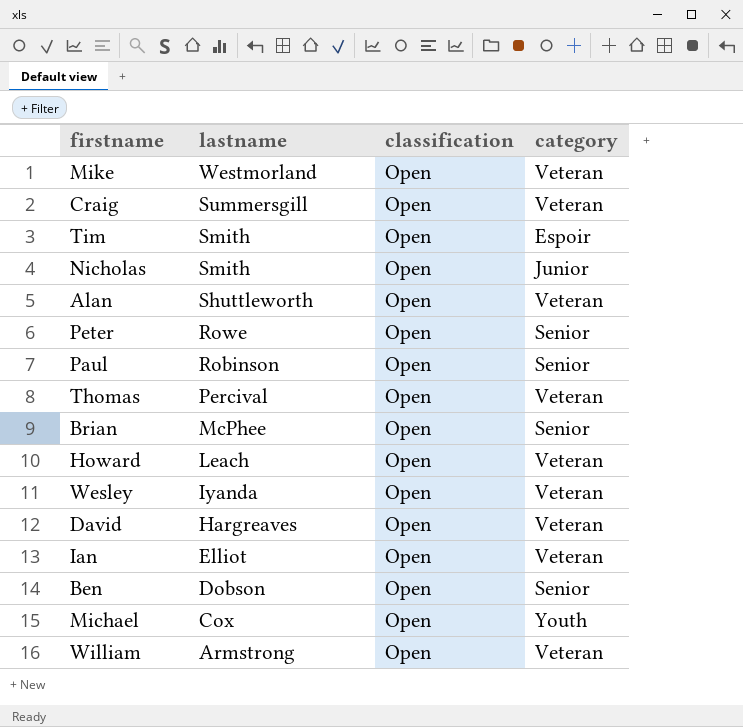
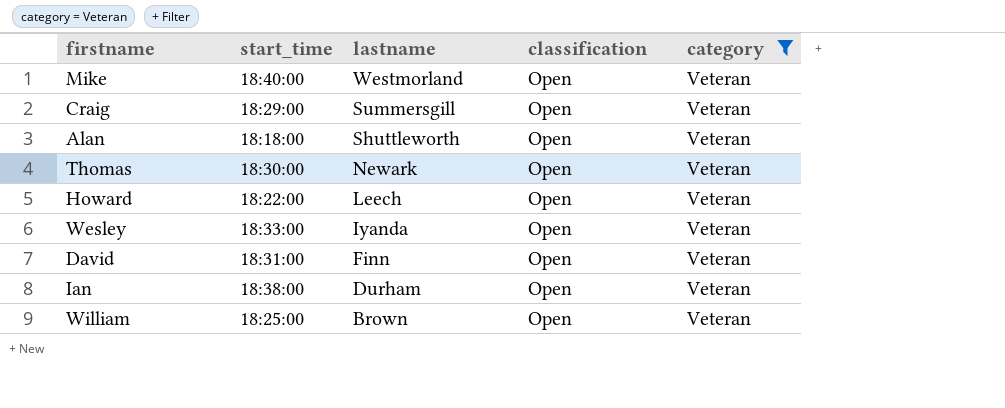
filter: none -> category = Veteran
column start_time | position: none -> 2
Thomas | lastname: Percival -> Newark
Howard | lastname: Leach -> Leech
David | lastname: Hargreaves -> Finn
Ian | lastname: Elliot -> Durham
William | lastname: Armstrong -> Brown

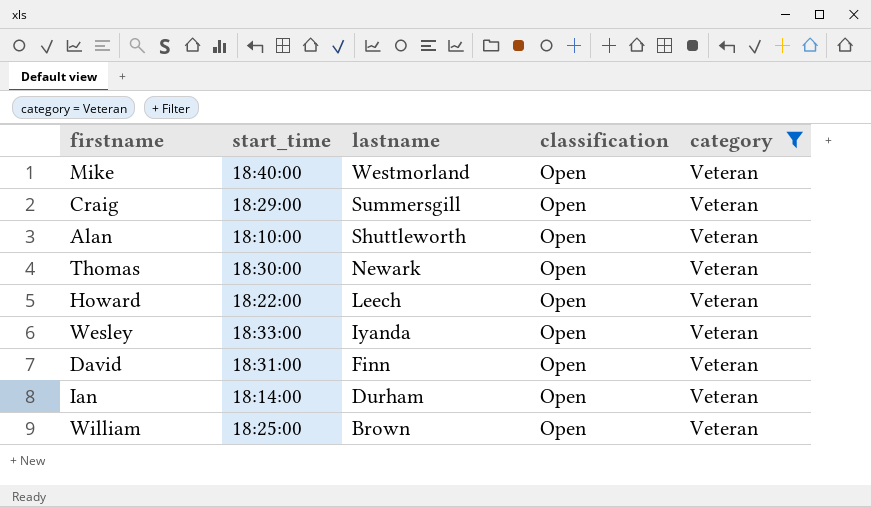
Alan | start_time: 18:18:00 -> 18:10:00
Ian | start_time: 18:38:00 -> 18:14:00

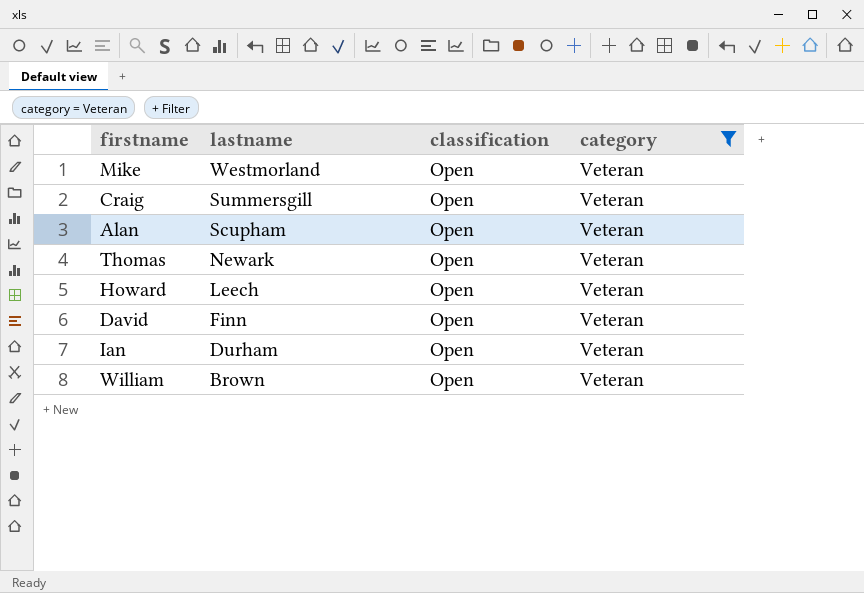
column start_time | position: 2 -> none
row Wesley: 18:33:00 | Iyanda | Open | Veteran -> none
Alan | lastname: Shuttleworth -> Scupham

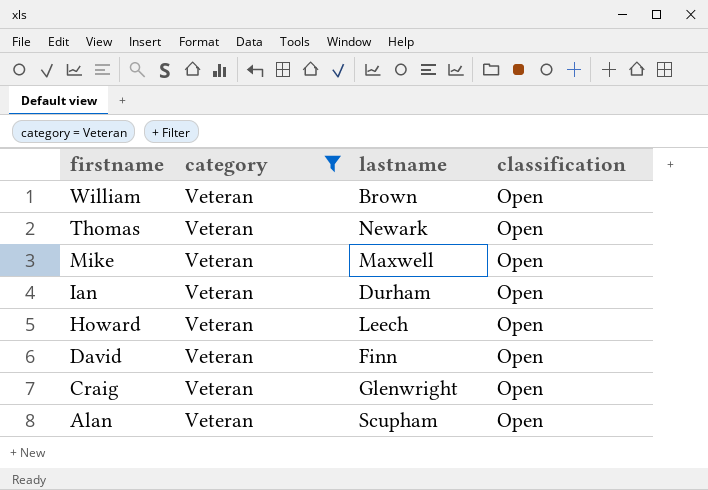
row order: lastname descending -> firstname descending
column category | position: 4 -> 2
Mike | lastname: Westmorland -> Maxwell
Craig | lastname: Summersgill -> Glenwright

